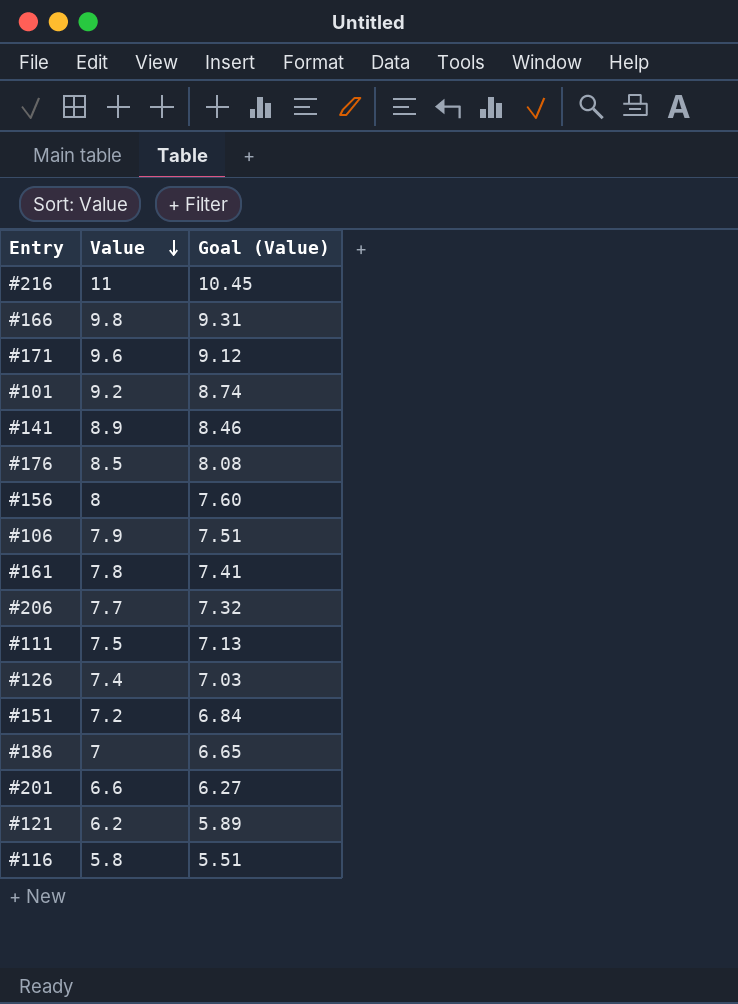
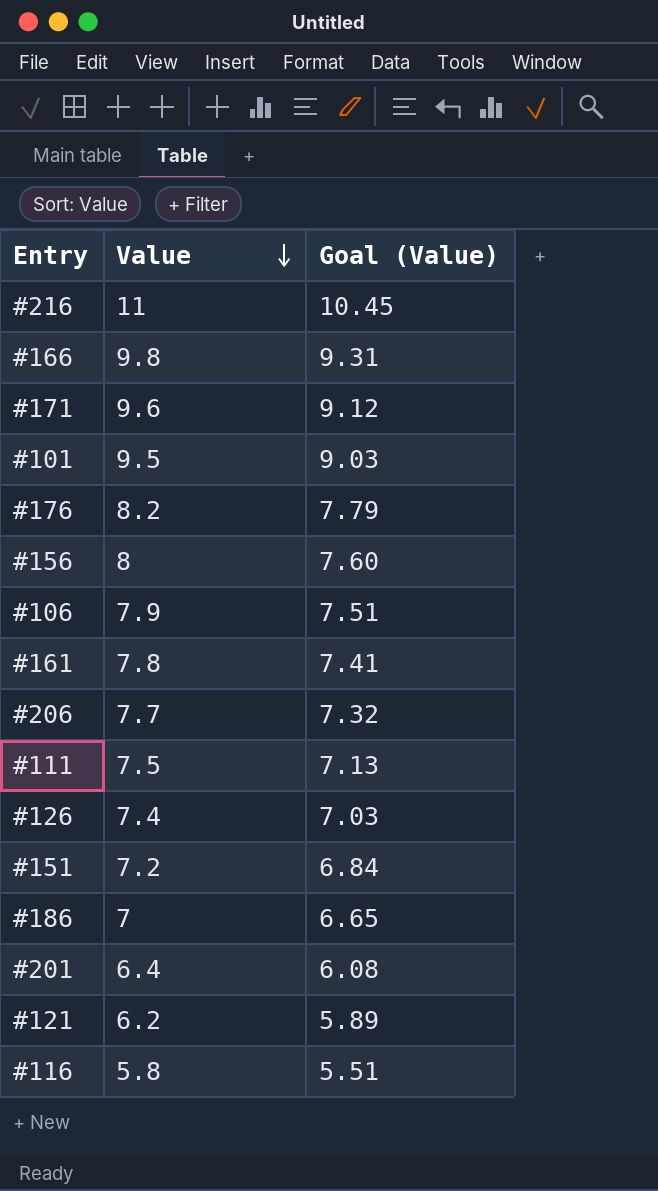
row #141: 8.9 | 8.46 -> none
#101 | Value: 9.2 -> 9.5
#101 | Goal (Value): 8.74 -> 9.03
#176 | Value: 8.5 -> 8.2
#176 | Goal (Value): 8.08 -> 7.79
#201 | Value: 6.6 -> 6.4
#201 | Goal (Value): 6.27 -> 6.08

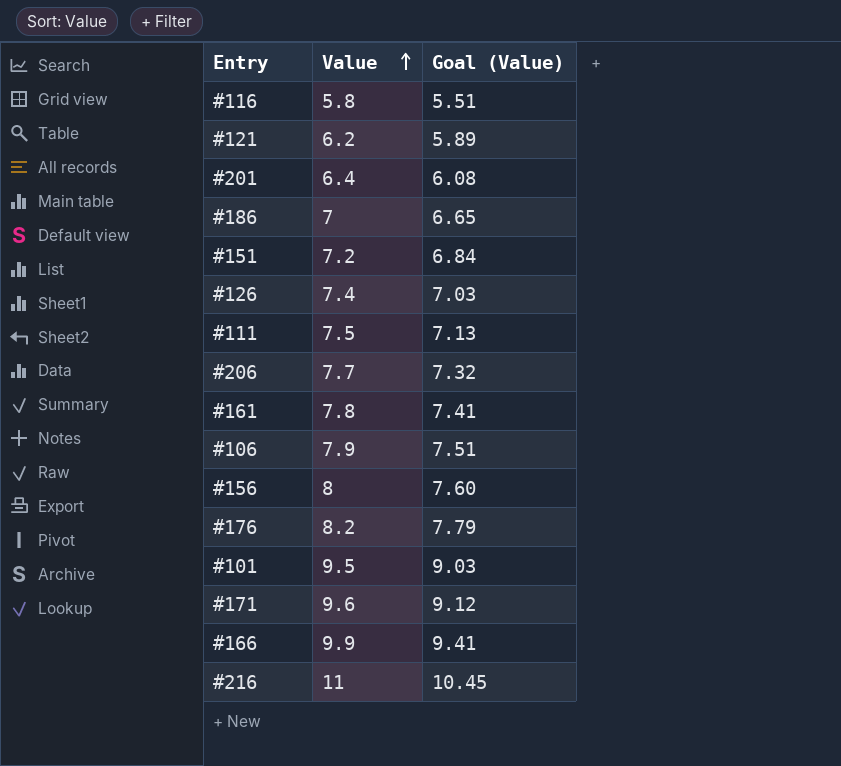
row order: Value descending -> Value ascending
#166 | Value: 9.8 -> 9.9
#166 | Goal (Value): 9.31 -> 9.41

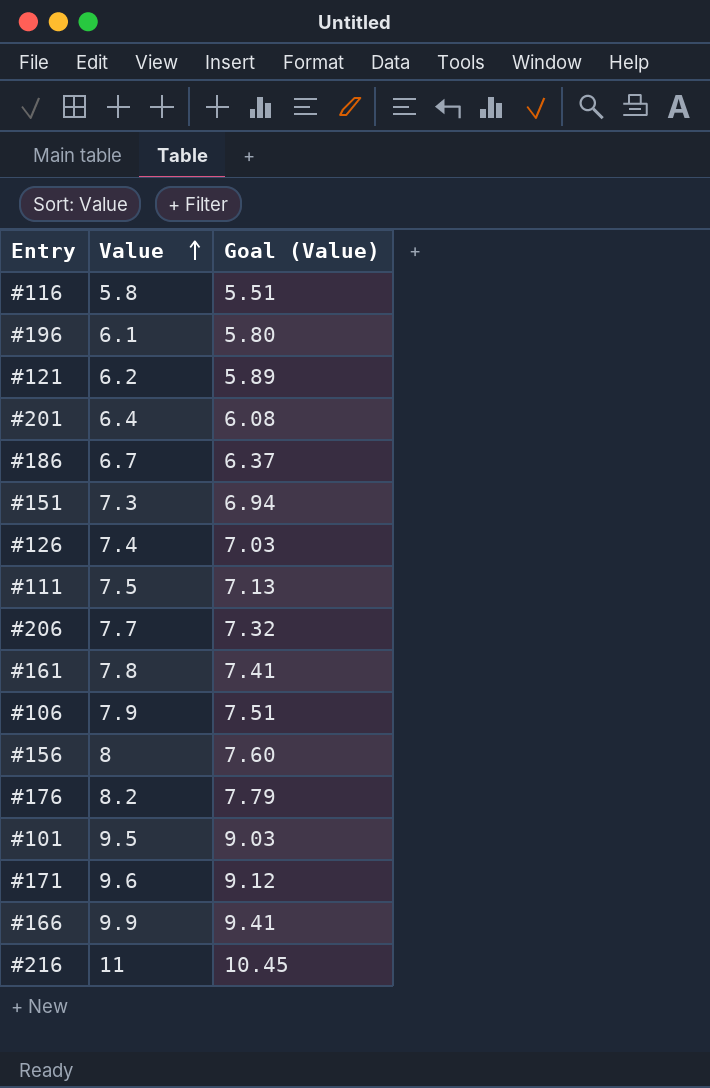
row #196: none -> 6.1 | 5.80
#186 | Value: 7 -> 6.7
#186 | Goal (Value): 6.65 -> 6.37
#151 | Value: 7.2 -> 7.3
#151 | Goal (Value): 6.84 -> 6.94

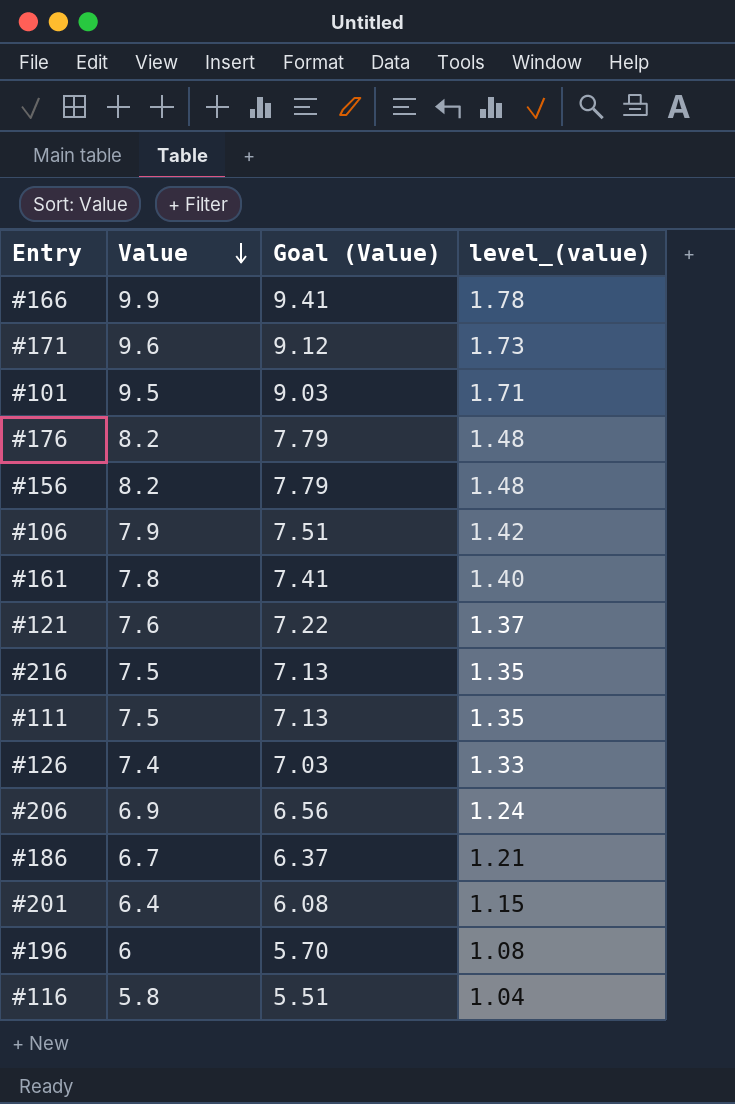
row order: Value ascending -> Value descending
column level_(value) | formula: none -> [Value] * 0.18
row #151: 7.3 | 6.94 -> none
#156 | Value: 8 -> 8.2
#156 | Goal (Value): 7.60 -> 7.79
#121 | Value: 6.2 -> 7.6
#121 | Goal (Value): 5.89 -> 7.22
#216 | Value: 11 -> 7.5
#216 | Goal (Value): 10.45 -> 7.13
#206 | Value: 7.7 -> 6.9
#206 | Goal (Value): 7.32 -> 6.56
#196 | Value: 6.1 -> 6
#196 | Goal (Value): 5.80 -> 5.70

